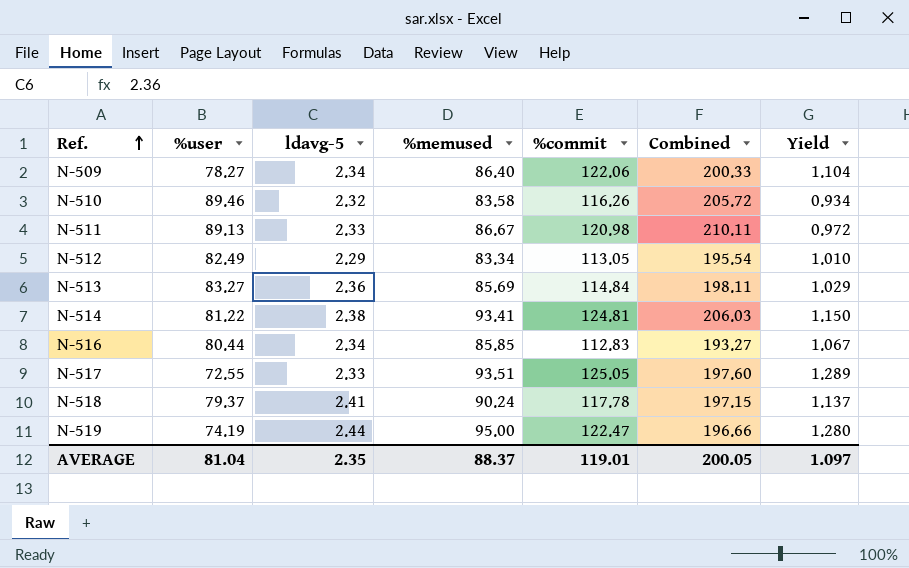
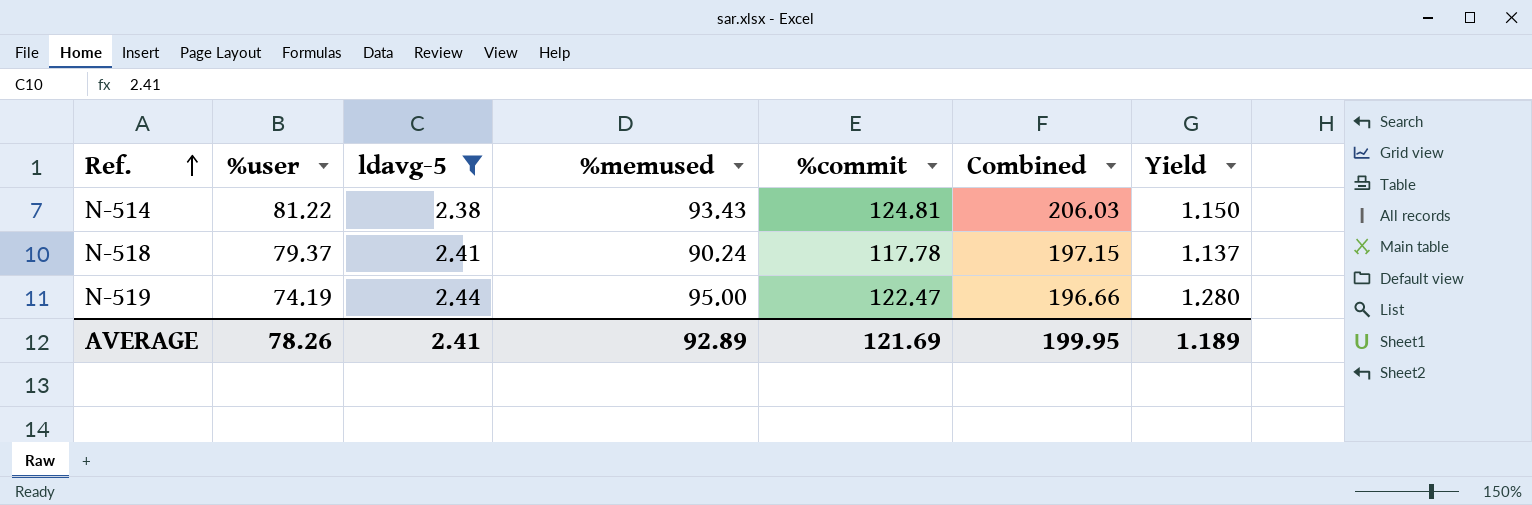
filter: none -> ldavg-5 >= 2.38
N-514 | %memused: 93.41 -> 93.43
AVERAGE | %user: 81.04 -> 78.26
AVERAGE | ldavg-5: 2.35 -> 2.41
AVERAGE | %memused: 88.37 -> 92.89
AVERAGE | %commit: 119.01 -> 121.69
AVERAGE | Combined: 200.05 -> 199.95
AVERAGE | Yield: 1.097 -> 1.189

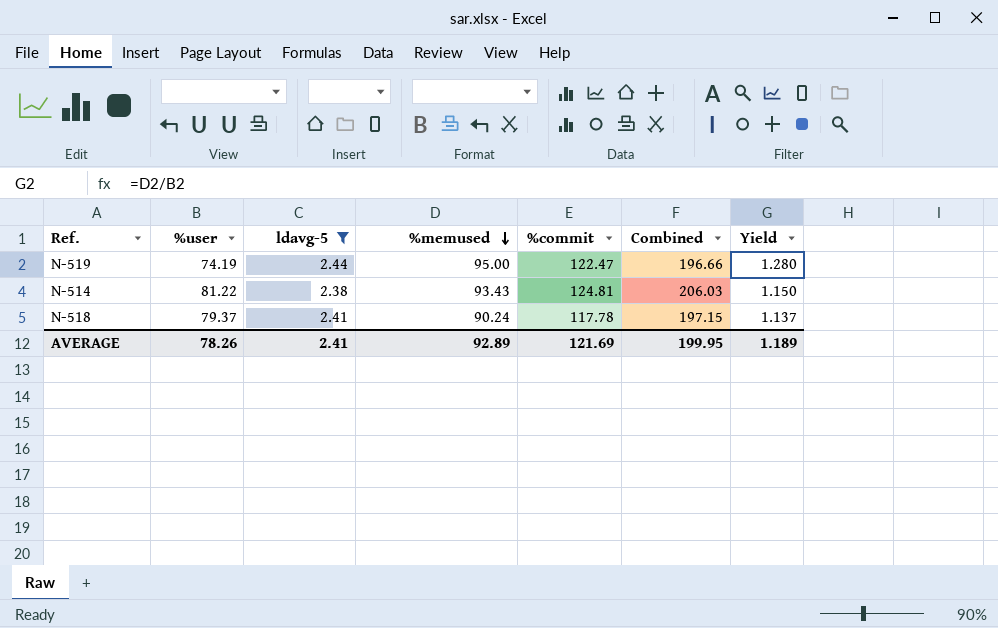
row order: Ref. ascending -> %memused descending

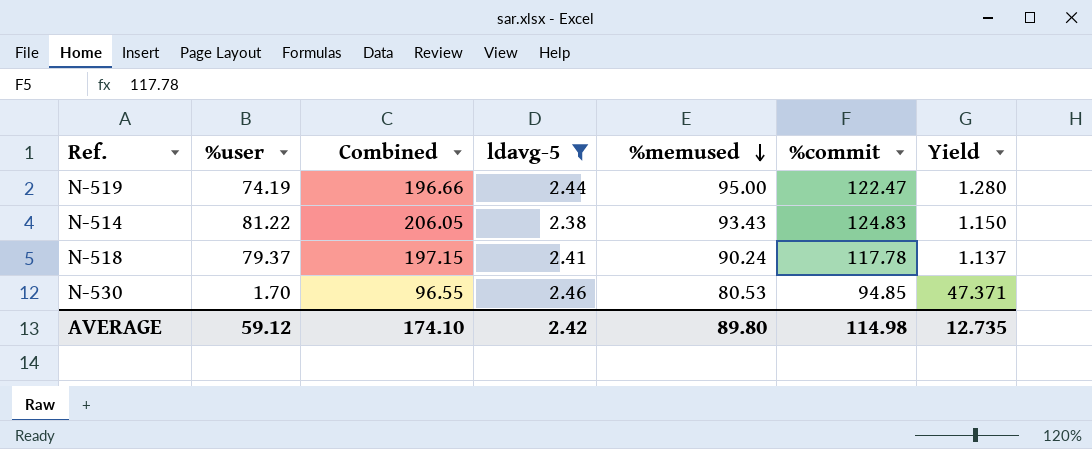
column Combined | position: 6 -> 3
N-514 | Combined: 206.03 -> 206.05
N-514 | %commit: 124.81 -> 124.83
row N-530: none -> 1.70 | 96.55 | 2.46 | 80.53 | 94.85 | 47.371
AVERAGE | %user: 78.26 -> 59.12
AVERAGE | Combined: 199.95 -> 174.10
AVERAGE | ldavg-5: 2.41 -> 2.42
AVERAGE | %memused: 92.89 -> 89.80
AVERAGE | %commit: 121.69 -> 114.98
AVERAGE | Yield: 1.189 -> 12.735

